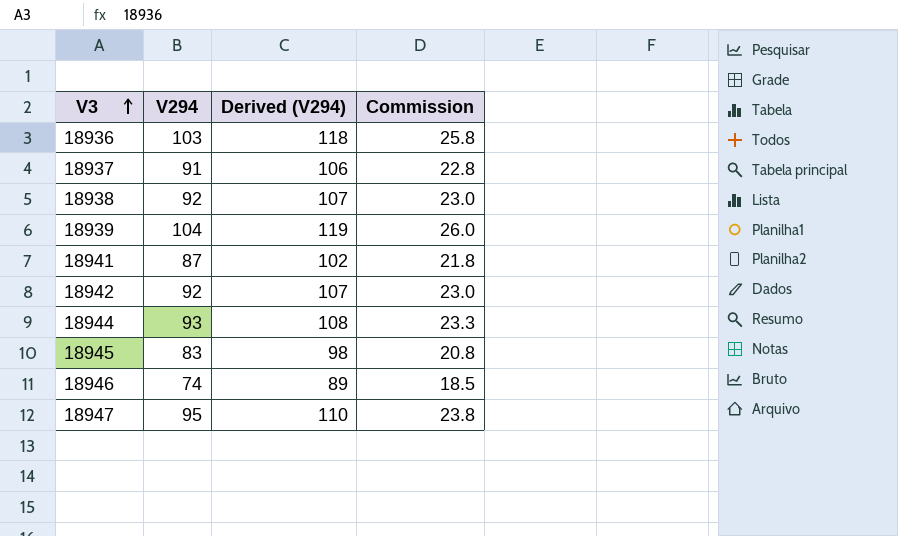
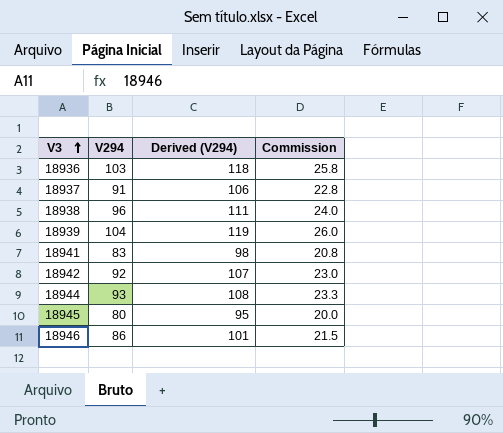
row 18947: 95 | 110 | 23.8 -> none
18938 | V294: 92 -> 96
18938 | Derived (V294): 107 -> 111
18938 | Commission: 23.0 -> 24.0
18941 | V294: 87 -> 83
18941 | Derived (V294): 102 -> 98
18941 | Commission: 21.8 -> 20.8
18945 | V294: 83 -> 80
18945 | Derived (V294): 98 -> 95
18945 | Commission: 20.8 -> 20.0
18946 | V294: 74 -> 86
18946 | Derived (V294): 89 -> 101
18946 | Commission: 18.5 -> 21.5

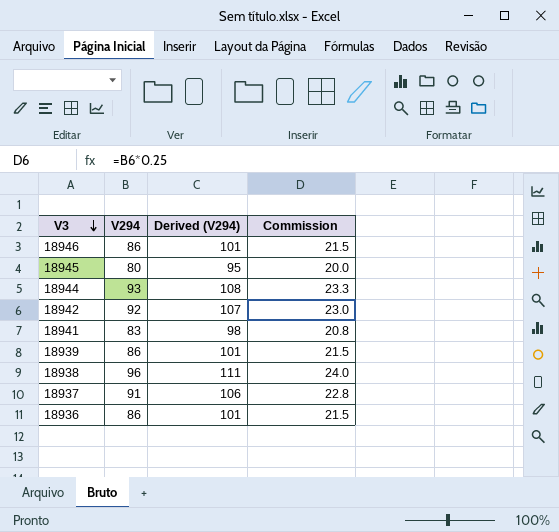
row order: V3 ascending -> V3 descending
18939 | V294: 104 -> 86
18939 | Derived (V294): 119 -> 101
18939 | Commission: 26.0 -> 21.5
18936 | V294: 103 -> 86
18936 | Derived (V294): 118 -> 101
18936 | Commission: 25.8 -> 21.5

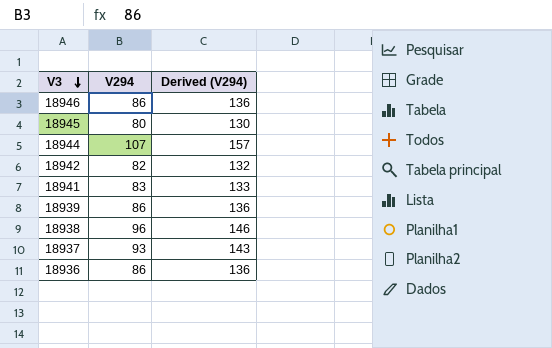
column Commission | formula: [V294] * 0.25 -> none
column Derived (V294) | formula: [V294] + 15 -> [V294] + 50
18944 | V294: 93 -> 107
18942 | V294: 92 -> 82
18937 | V294: 91 -> 93

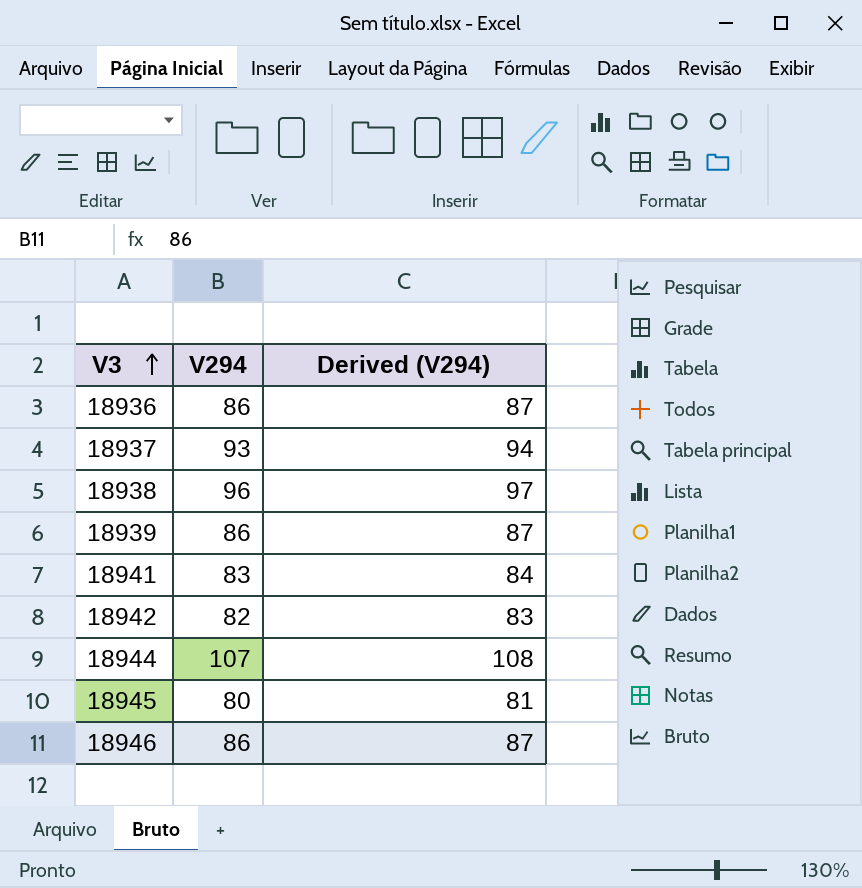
row order: V3 descending -> V3 ascending
column Derived (V294) | formula: [V294] + 50 -> [V294] + 1

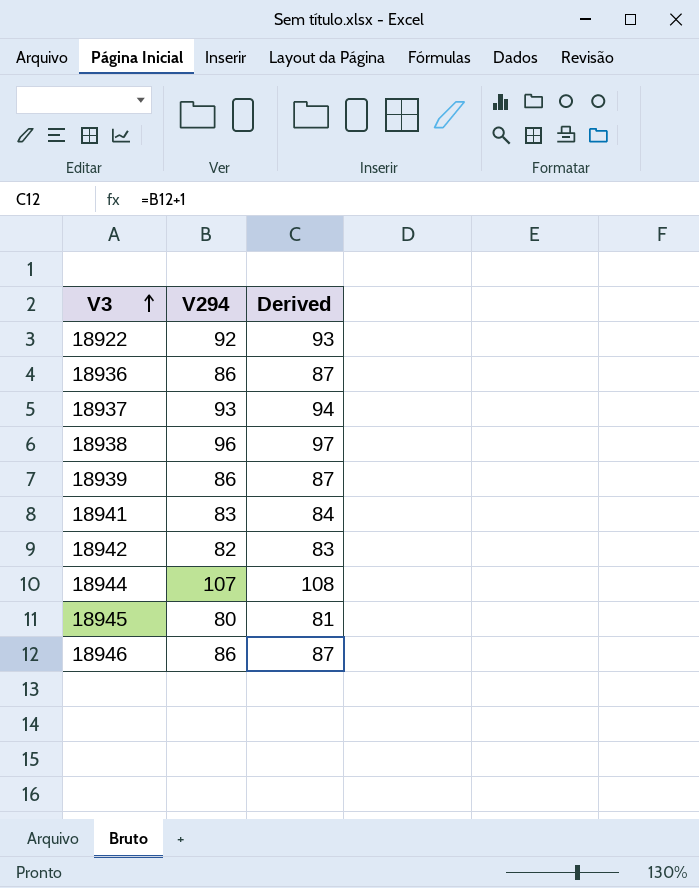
column name: Derived (V294) -> Derived
row 18922: none -> 92 | 93

